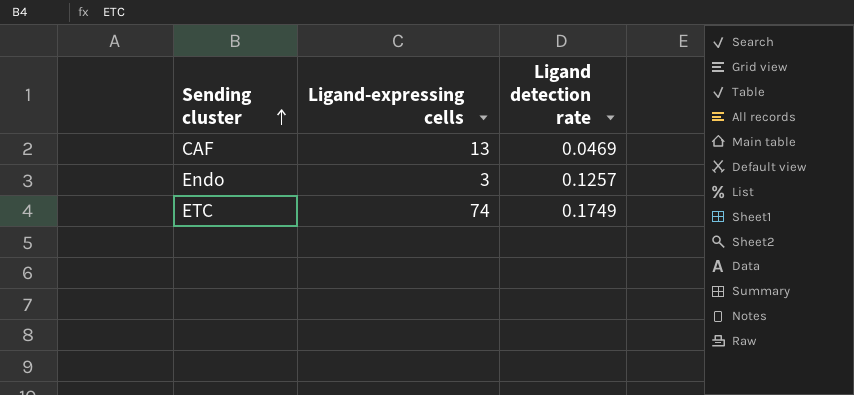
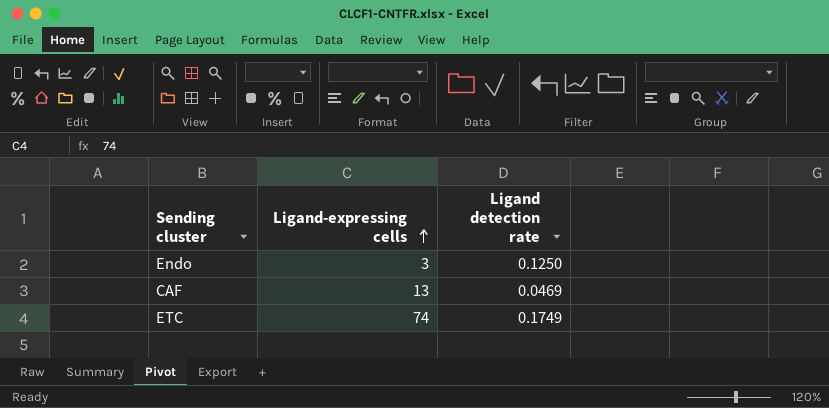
row order: Sending cluster ascending -> Ligand-expressing cells ascending
Endo | Ligand detection rate: 0.1257 -> 0.1250

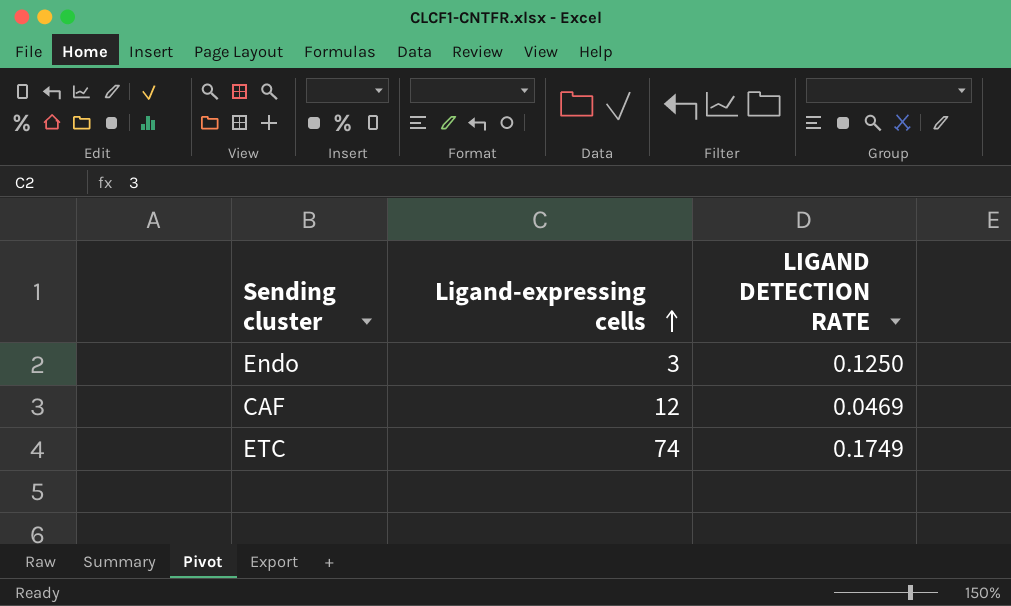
column name: Ligand detection rate -> LIGAND DETECTION RATE
CAF | Ligand-expressing cells: 13 -> 12

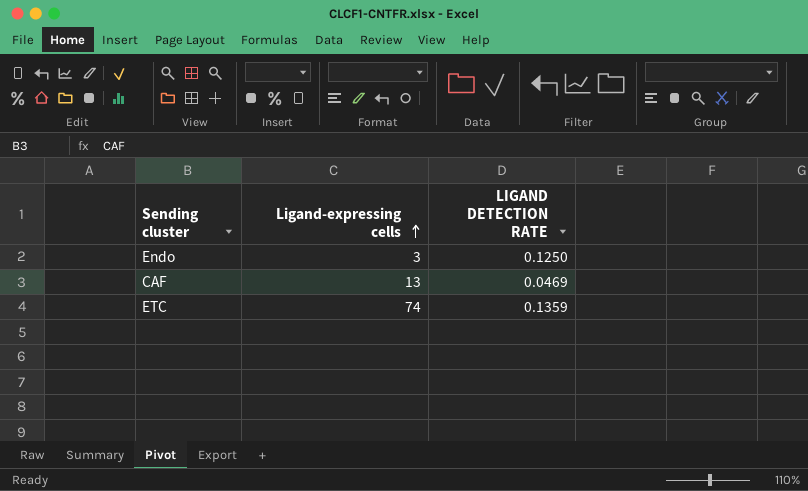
CAF | Ligand-expressing cells: 12 -> 13
ETC | LIGAND DETECTION RATE: 0.1749 -> 0.1359

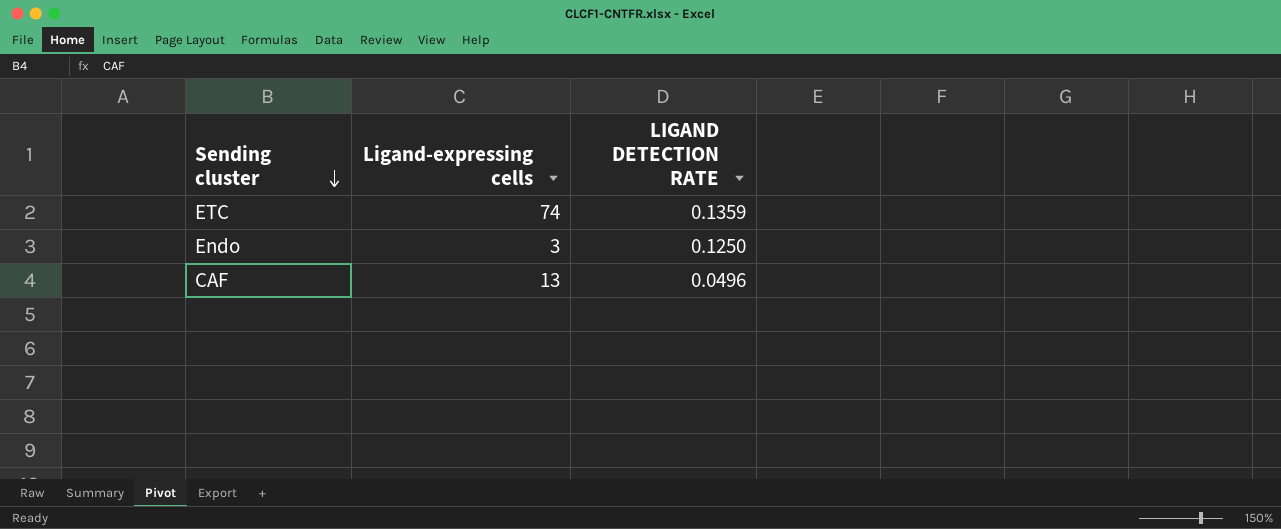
row order: Ligand-expressing cells ascending -> Sending cluster descending
CAF | LIGAND DETECTION RATE: 0.0469 -> 0.0496

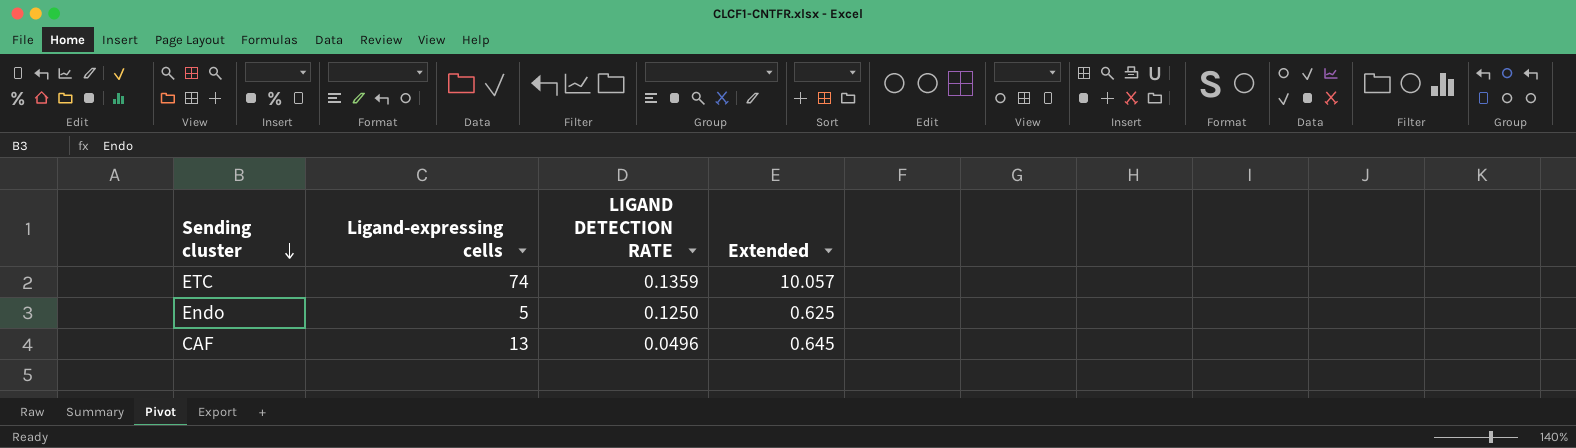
column Extended | formula: none -> [Ligand-expressing cells] * [LIGAND DETECTION RATE]
Endo | Ligand-expressing cells: 3 -> 5

